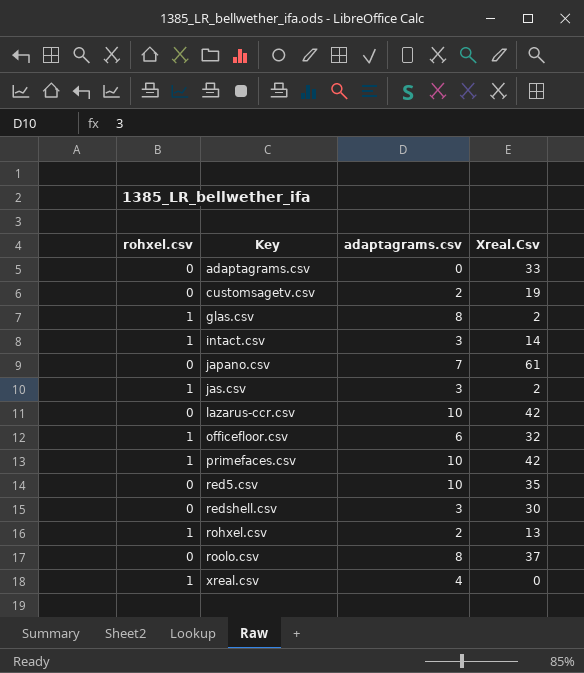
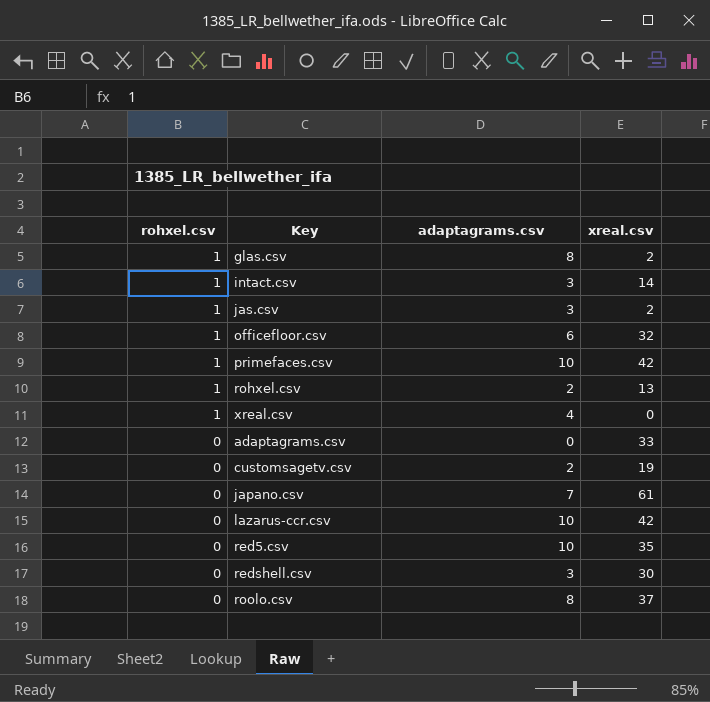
row order: Key ascending -> rohxel.csv descending
column name: Xreal.Csv -> xreal.csv

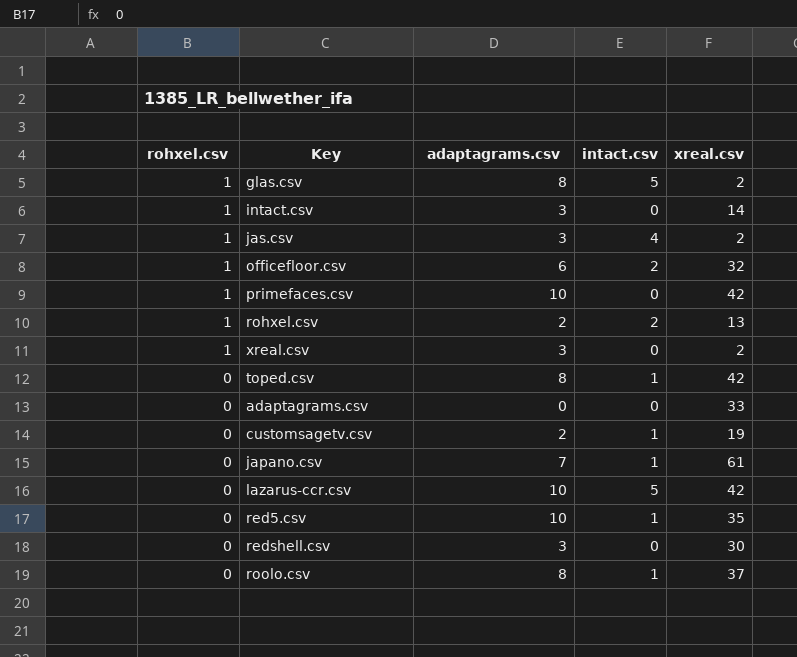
column intact.csv | position: none -> 4
xreal.csv | adaptagrams.csv: 4 -> 3
xreal.csv | xreal.csv: 0 -> 2
row toped.csv: none -> 0 | 8 | 1 | 42

